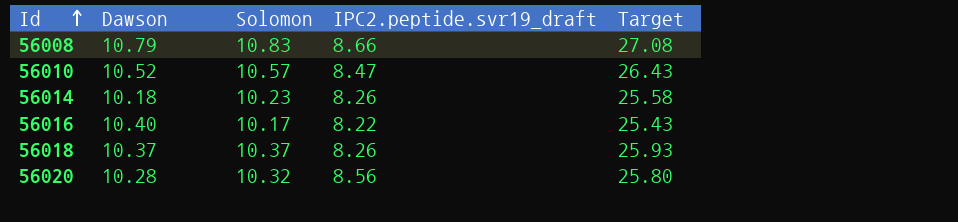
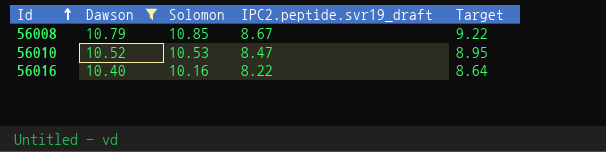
filter: none -> Dawson >= 10.40
column Target | formula: [Solomon] * 2.5 -> [Solomon] * 0.85
56008 | Solomon: 10.83 -> 10.85
56008 | IPC2.peptide.svr19_draft: 8.66 -> 8.67
56010 | Solomon: 10.57 -> 10.53
56016 | Solomon: 10.17 -> 10.16

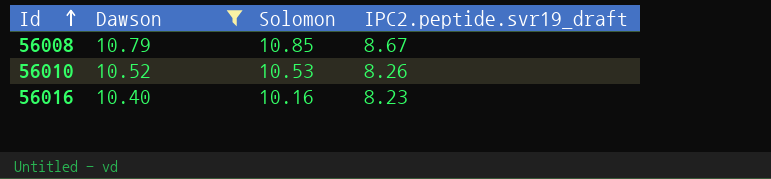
column Target | formula: [Solomon] * 0.85 -> none
56010 | IPC2.peptide.svr19_draft: 8.47 -> 8.26
56016 | IPC2.peptide.svr19_draft: 8.22 -> 8.23

